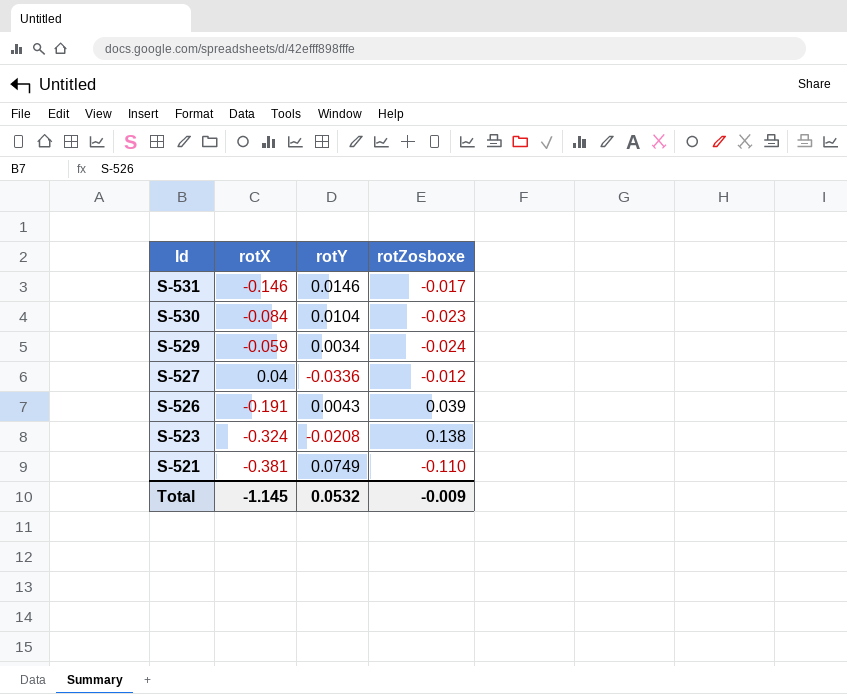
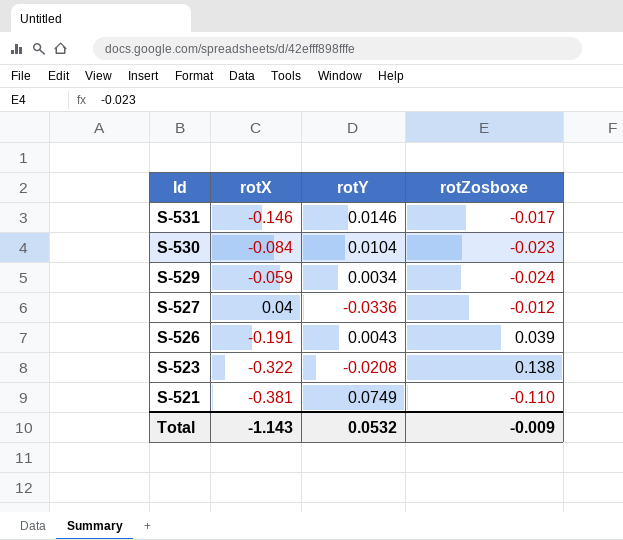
S-523 | rotX: -0.324 -> -0.322
Total | rotX: -1.145 -> -1.143

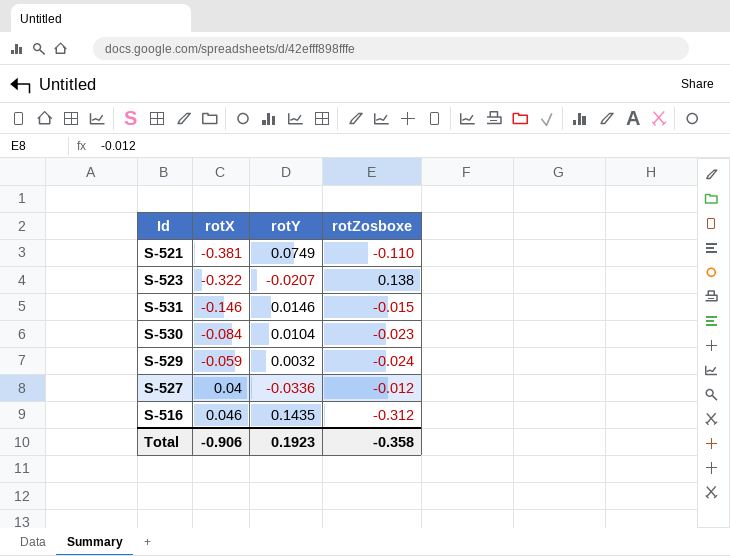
row order: Id descending -> rotX ascending
row S-526: -0.191 | 0.0043 | 0.039 -> none
S-523 | rotY: -0.0208 -> -0.0207
S-531 | rotZosboxe: -0.017 -> -0.015
S-529 | rotY: 0.0034 -> 0.0032
row S-516: none -> 0.046 | 0.1435 | -0.312
Total | rotX: -1.143 -> -0.906
Total | rotY: 0.0532 -> 0.1923
Total | rotZosboxe: -0.009 -> -0.358

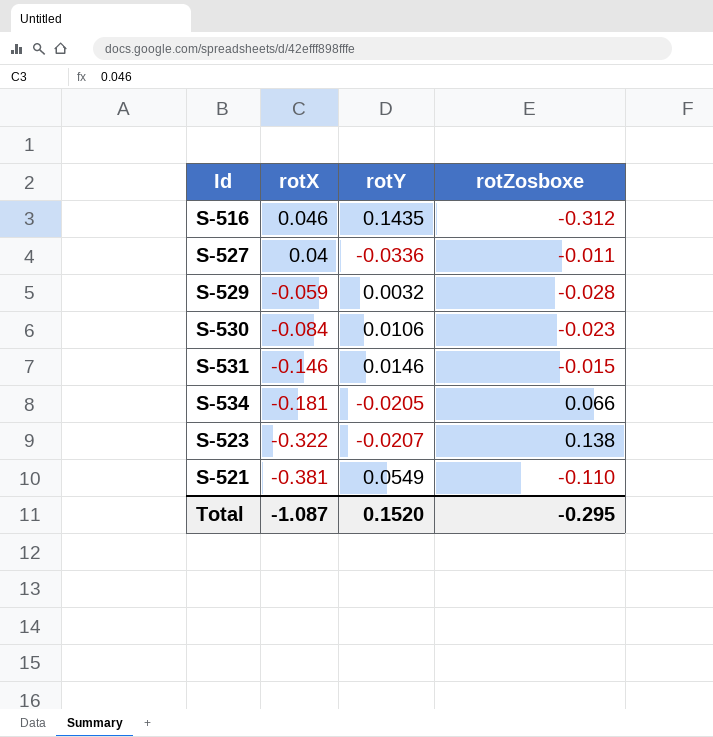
row order: rotX ascending -> rotX descending
S-527 | rotZosboxe: -0.012 -> -0.011
S-529 | rotZosboxe: -0.024 -> -0.028
S-530 | rotY: 0.0104 -> 0.0106
row S-534: none -> -0.181 | -0.0205 | 0.066
S-521 | rotY: 0.0749 -> 0.0549
Total | rotX: -0.906 -> -1.087
Total | rotY: 0.1923 -> 0.1520
Total | rotZosboxe: -0.358 -> -0.295

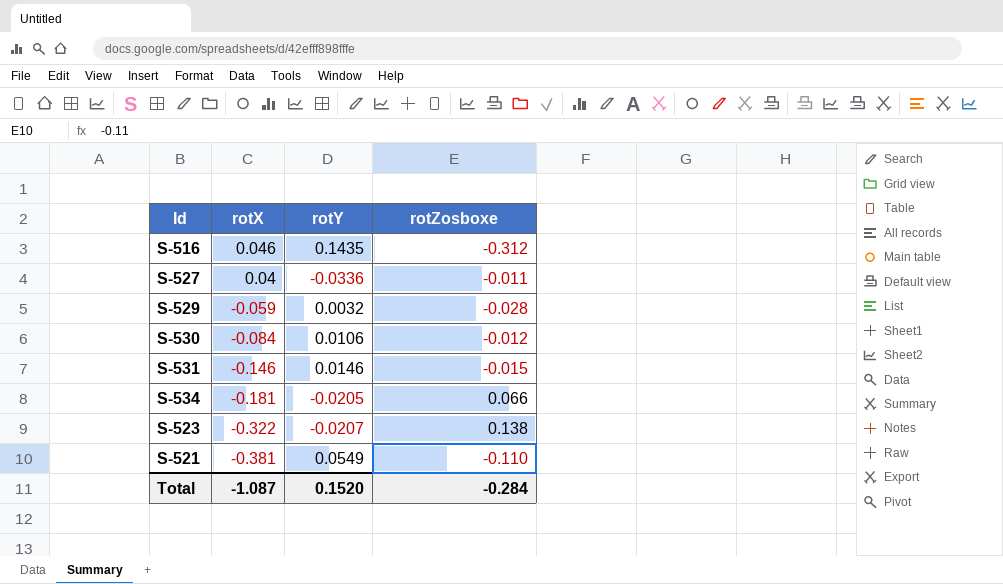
S-530 | rotZosboxe: -0.023 -> -0.012
Total | rotZosboxe: -0.295 -> -0.284

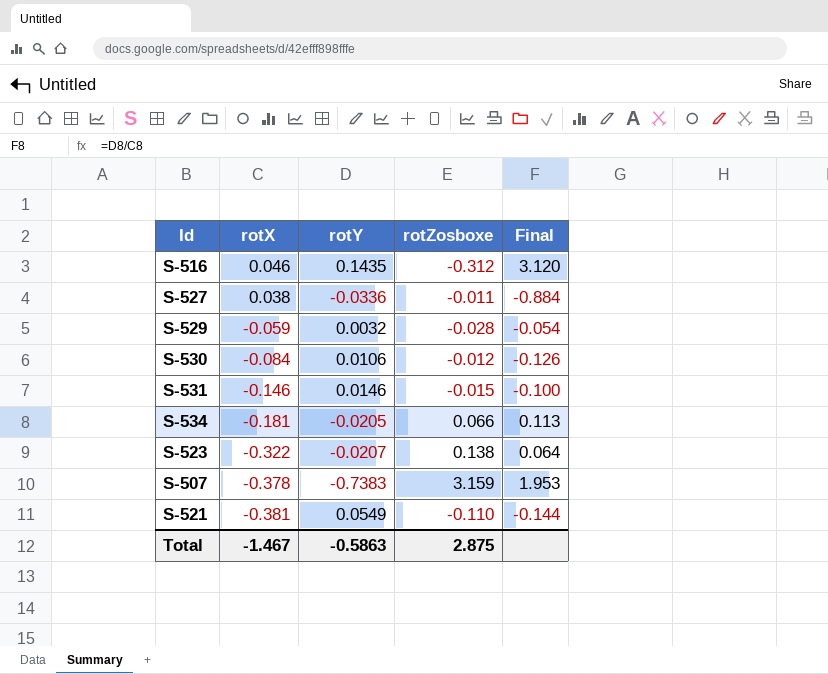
column Final | formula: none -> [rotY] / [rotX]
S-527 | rotX: 0.04 -> 0.038
row S-507: none -> -0.378 | -0.7383 | 3.159 | 1.953
Total | rotX: -1.087 -> -1.467
Total | rotY: 0.1520 -> -0.5863
Total | rotZosboxe: -0.284 -> 2.875

